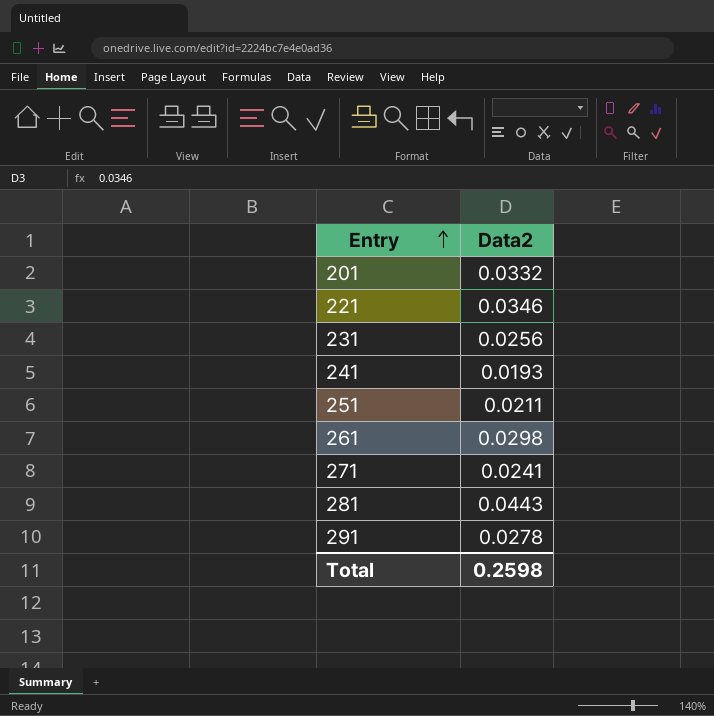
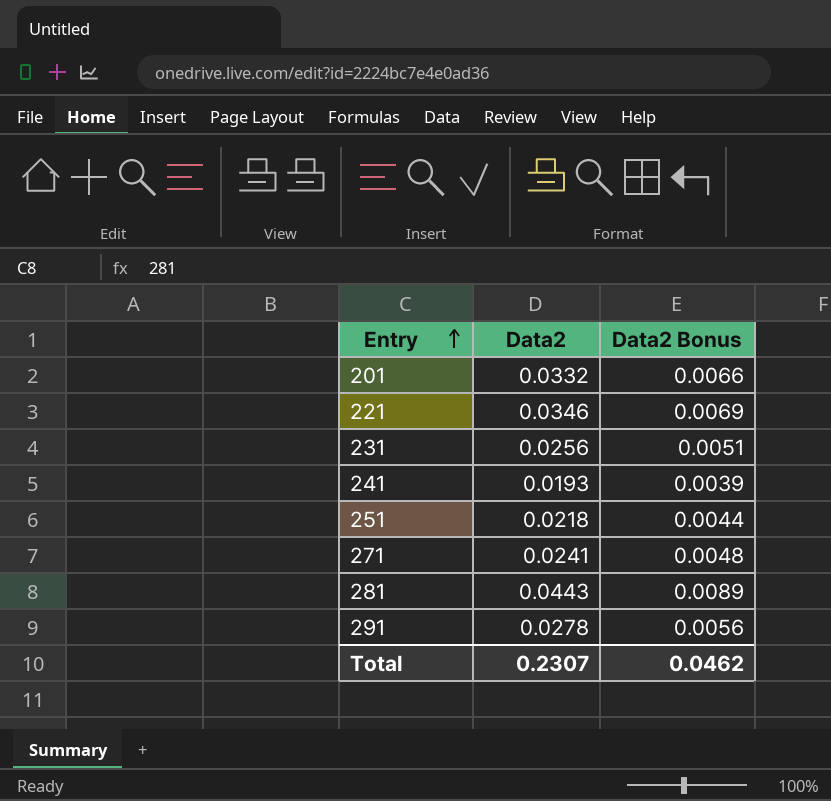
column Data2 Bonus | formula: none -> [Data2] * 0.2
row 261: 0.0298 -> none
251 | Data2: 0.0211 -> 0.0218
Total | Data2: 0.2598 -> 0.2307

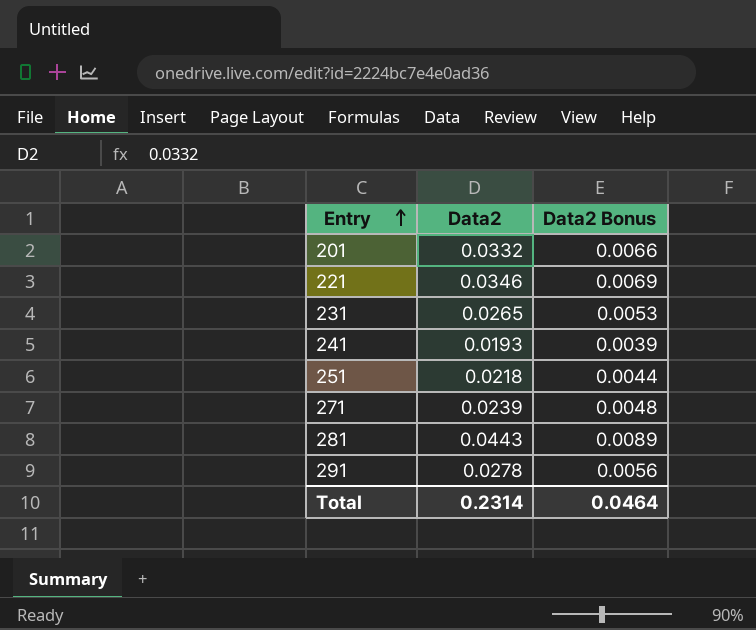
231 | Data2: 0.0256 -> 0.0265
231 | Data2 Bonus: 0.0051 -> 0.0053
271 | Data2: 0.0241 -> 0.0239
Total | Data2: 0.2307 -> 0.2314
Total | Data2 Bonus: 0.0462 -> 0.0464

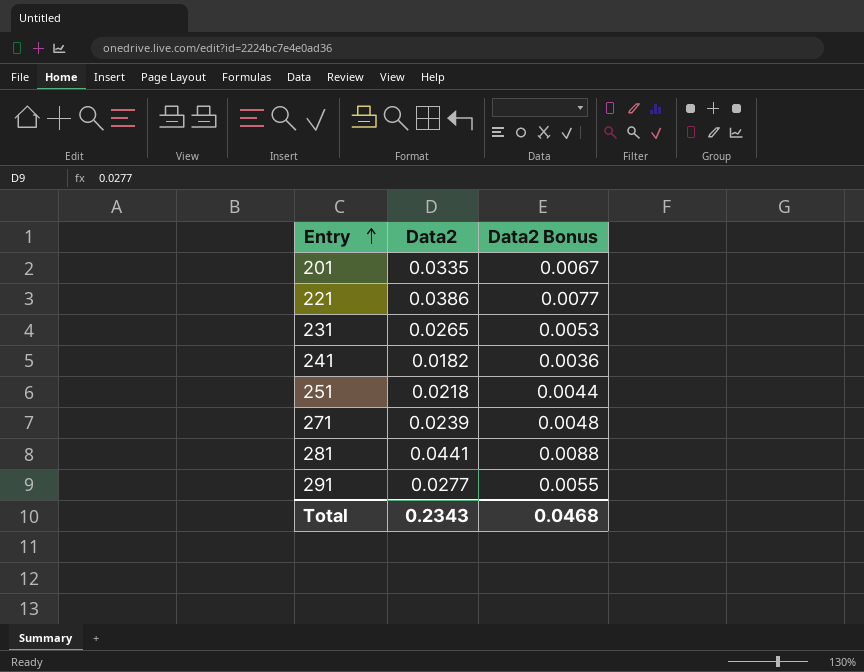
201 | Data2: 0.0332 -> 0.0335
201 | Data2 Bonus: 0.0066 -> 0.0067
221 | Data2: 0.0346 -> 0.0386
221 | Data2 Bonus: 0.0069 -> 0.0077
241 | Data2: 0.0193 -> 0.0182
241 | Data2 Bonus: 0.0039 -> 0.0036
281 | Data2: 0.0443 -> 0.0441
281 | Data2 Bonus: 0.0089 -> 0.0088
291 | Data2: 0.0278 -> 0.0277
291 | Data2 Bonus: 0.0056 -> 0.0055
Total | Data2: 0.2314 -> 0.2343
Total | Data2 Bonus: 0.0464 -> 0.0468

